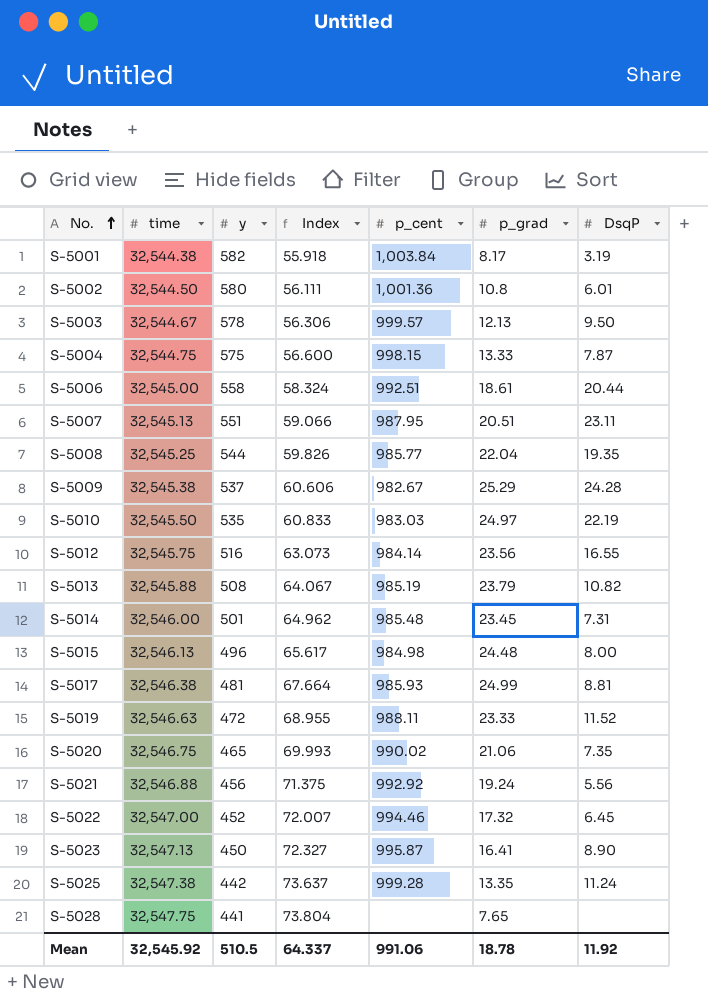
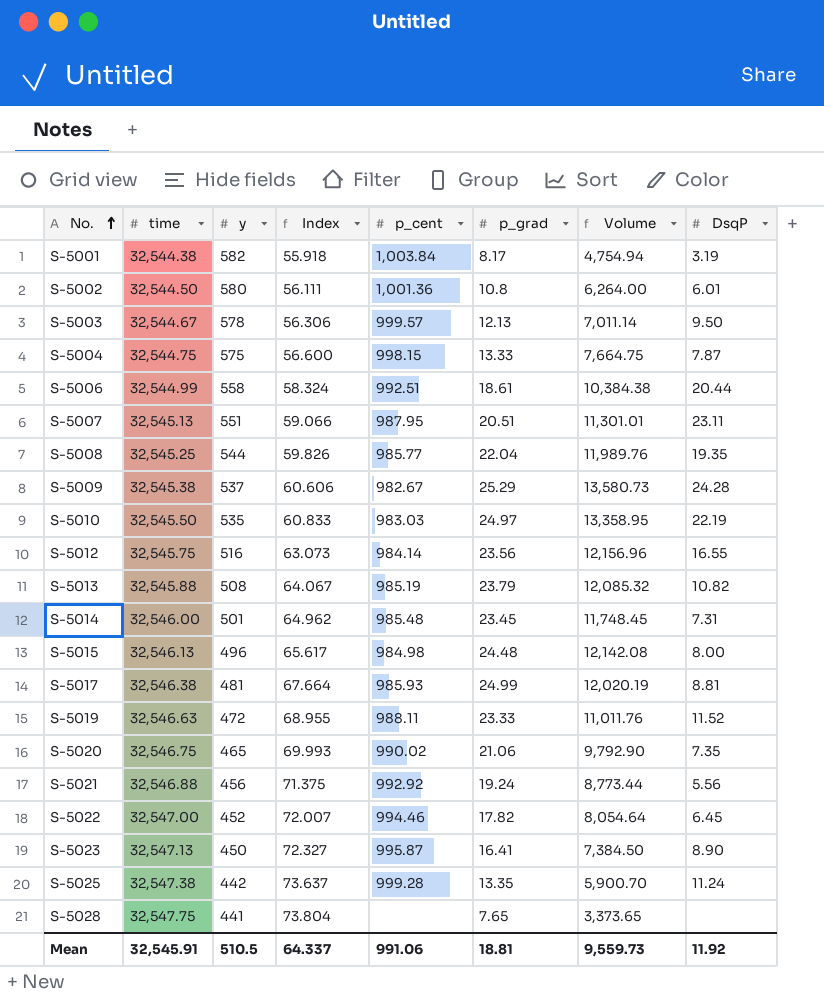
column Volume | formula: none -> [y] * [p_grad]
S-5006 | time: 32,545.00 -> 32,544.99
S-5022 | p_grad: 17.32 -> 17.82
Mean | time: 32,545.92 -> 32,545.91
Mean | p_grad: 18.78 -> 18.81

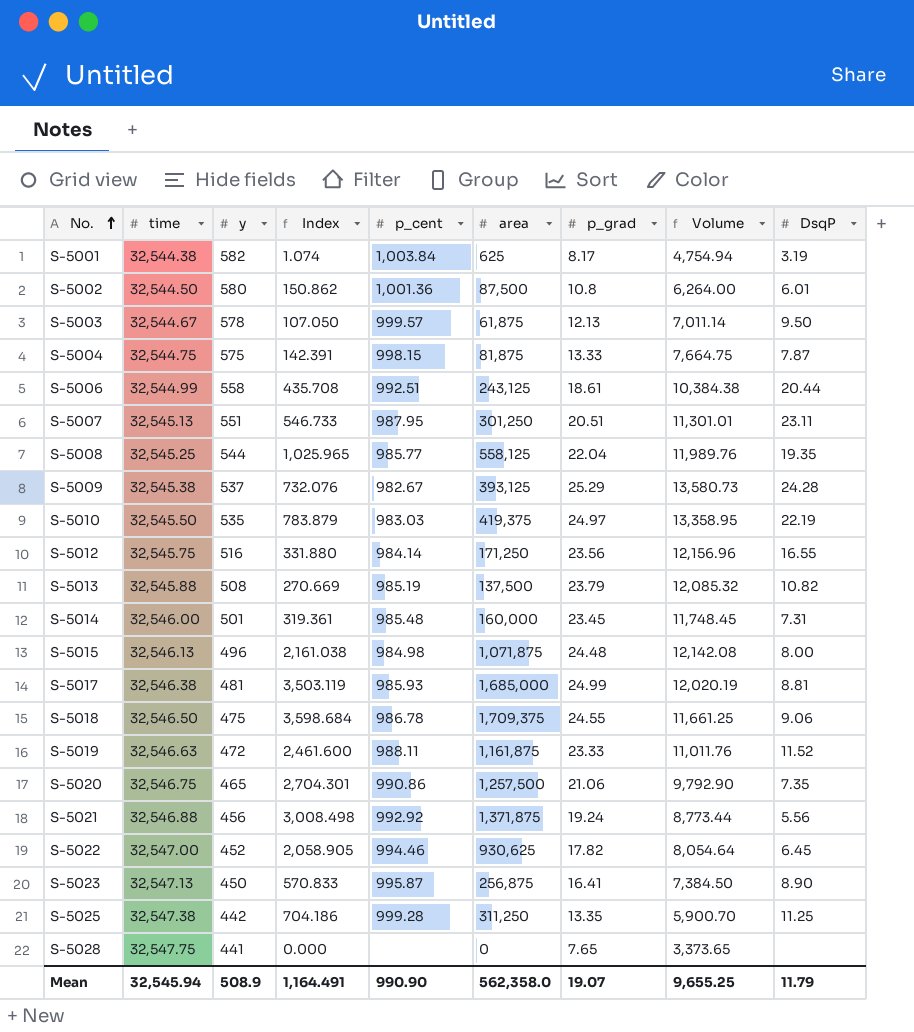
column Index | formula: [time] / [y] -> [area] / [y]
column area | position: none -> 6
row S-5018: none -> 32,546.50 | 475 | 3,598.684 | 986.78 | 1,709,375 | 24.55 | 11,661.25 | 9.06
S-5020 | p_cent: 990.02 -> 990.86
S-5025 | DsqP: 11.24 -> 11.25
Mean | time: 32,545.91 -> 32,545.94
Mean | y: 510.5 -> 508.9
Mean | Index: 64.337 -> 1,164.491
Mean | p_cent: 991.06 -> 990.90
Mean | p_grad: 18.81 -> 19.07
Mean | Volume: 9,559.73 -> 9,655.25
Mean | DsqP: 11.92 -> 11.79

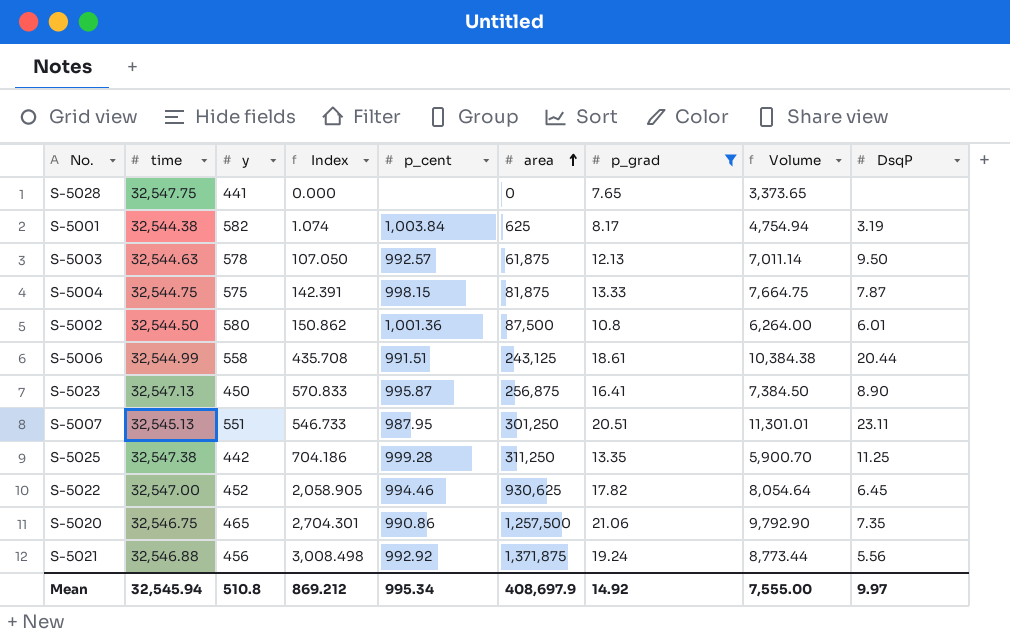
filter: none -> p_grad <= 21.06
row order: No. ascending -> area ascending
S-5003 | time: 32,544.67 -> 32,544.63
S-5003 | p_cent: 999.57 -> 992.57
S-5006 | p_cent: 992.51 -> 991.51
Mean | y: 508.9 -> 510.8
Mean | Index: 1,164.491 -> 869.212
Mean | p_cent: 990.90 -> 995.34
Mean | area: 562,358.0 -> 408,697.9
Mean | p_grad: 19.07 -> 14.92
Mean | Volume: 9,655.25 -> 7,555.00
Mean | DsqP: 11.79 -> 9.97

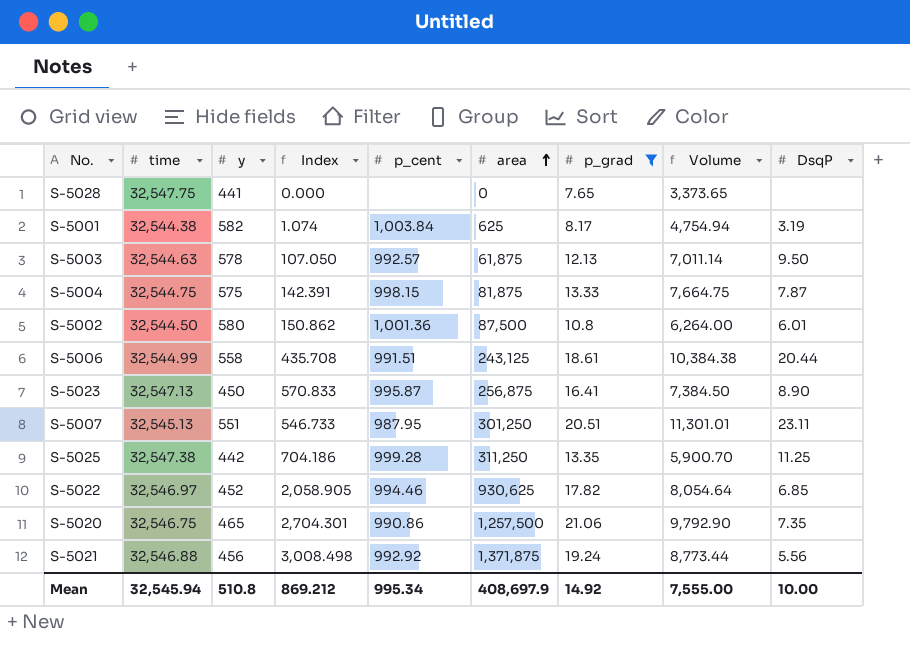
S-5022 | time: 32,547.00 -> 32,546.97
S-5022 | DsqP: 6.45 -> 6.85
Mean | DsqP: 9.97 -> 10.00

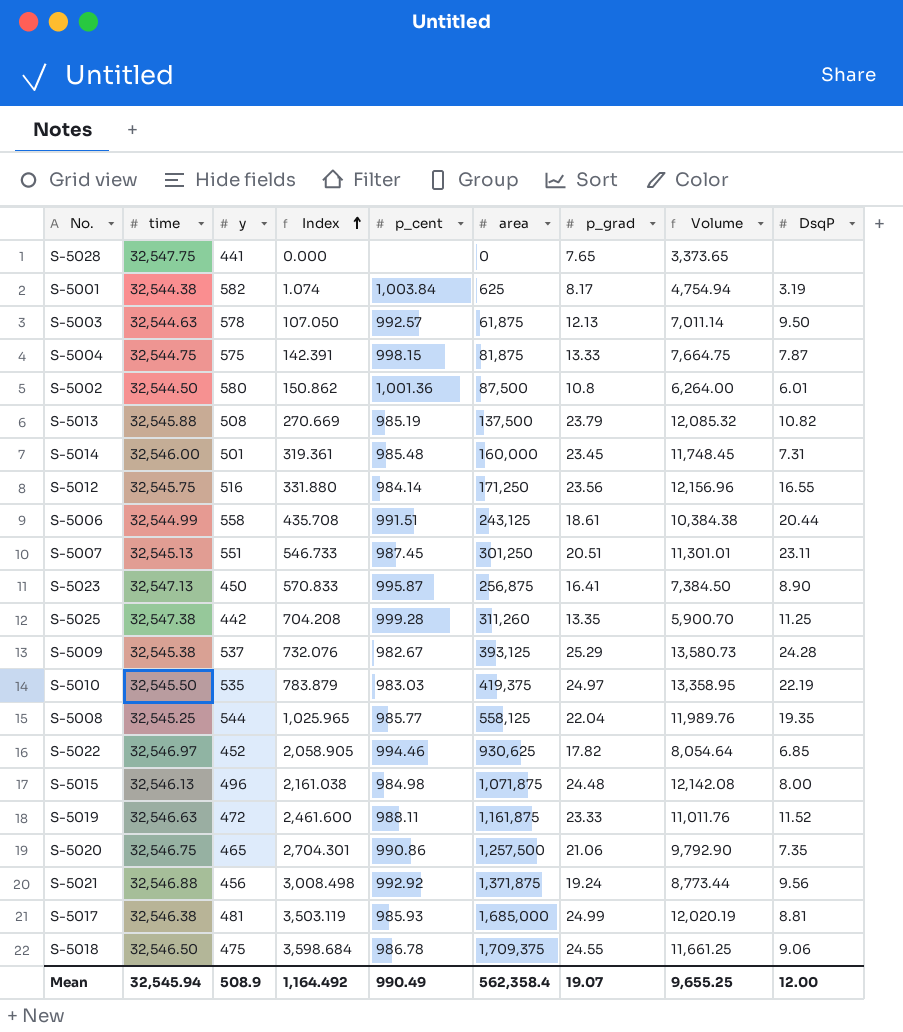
filter: p_grad <= 21.06 -> none
row order: area ascending -> Index ascending
S-5007 | p_cent: 987.95 -> 987.45
S-5025 | Index: 704.186 -> 704.208
S-5025 | area: 311,250 -> 311,260
S-5021 | DsqP: 5.56 -> 9.56
Mean | y: 510.8 -> 508.9
Mean | Index: 869.212 -> 1,164.492
Mean | p_cent: 995.34 -> 990.49
Mean | area: 408,697.9 -> 562,358.4
Mean | p_grad: 14.92 -> 19.07
Mean | Volume: 7,555.00 -> 9,655.25
Mean | DsqP: 10.00 -> 12.00

